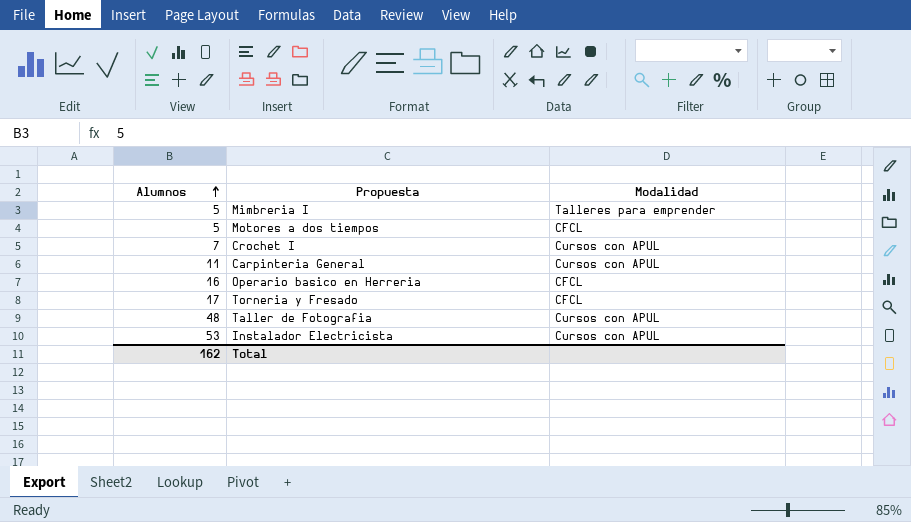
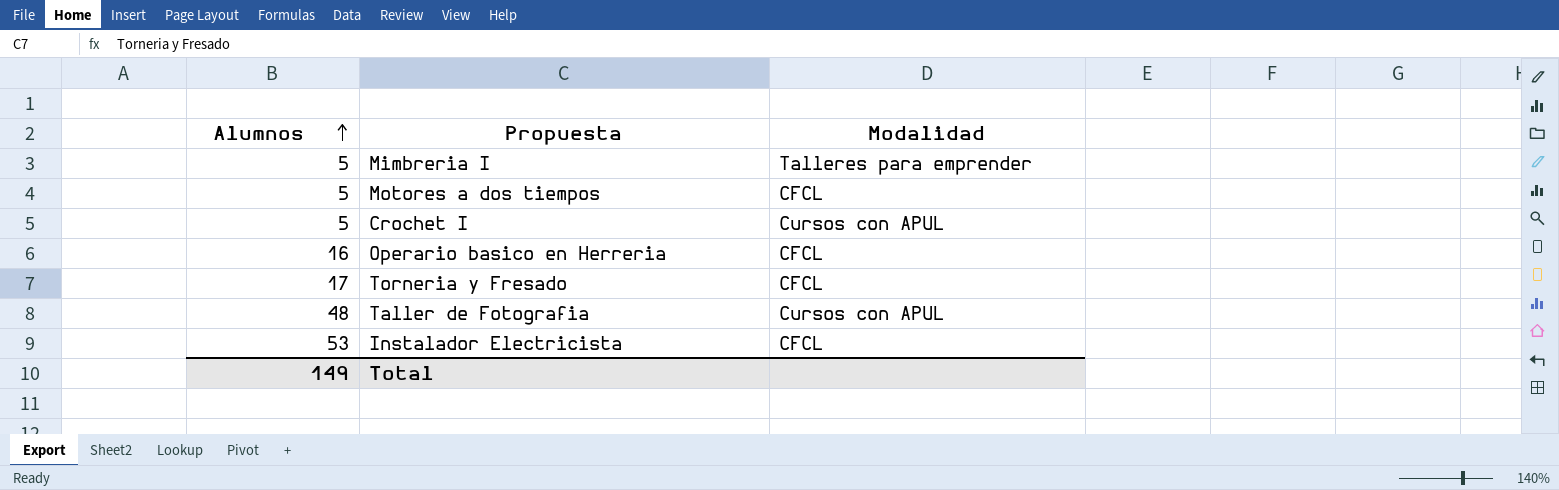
row Carpinteria General: 11 | Cursos con APUL -> none
Crochet I | Alumnos: 7 -> 5
Instalador Electricista | Modalidad: Cursos con APUL -> CFCL
Total | Alumnos: 162 -> 149

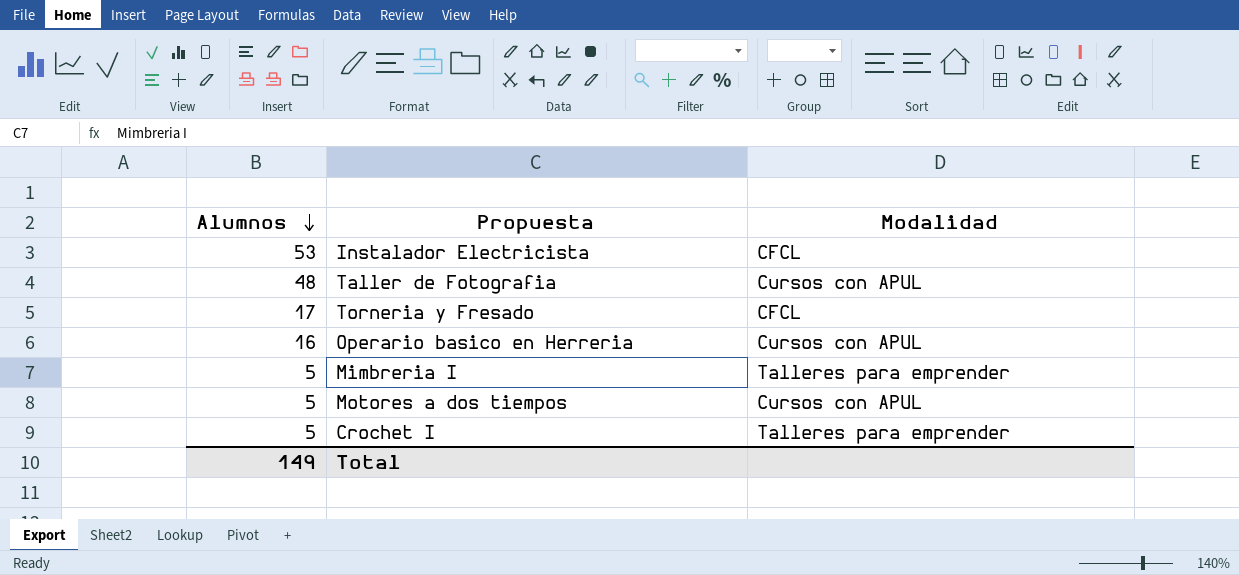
row order: Alumnos ascending -> Alumnos descending
Operario basico en Herreria | Modalidad: CFCL -> Cursos con APUL
Motores a dos tiempos | Modalidad: CFCL -> Cursos con APUL
Crochet I | Modalidad: Cursos con APUL -> Talleres para emprender

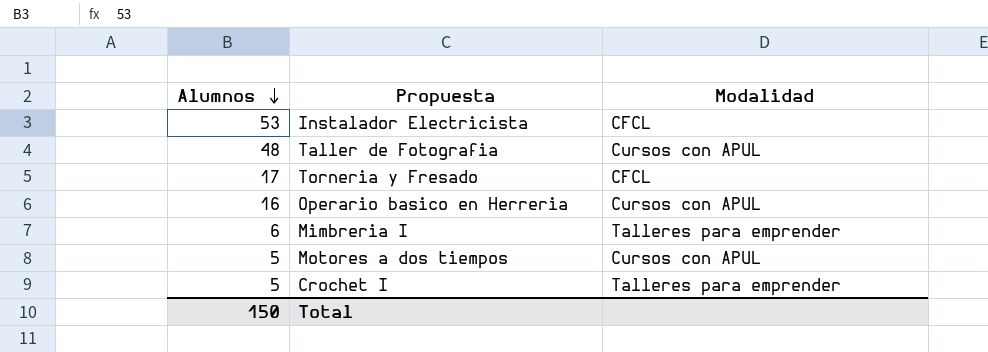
Mimbreria I | Alumnos: 5 -> 6
Total | Alumnos: 149 -> 150

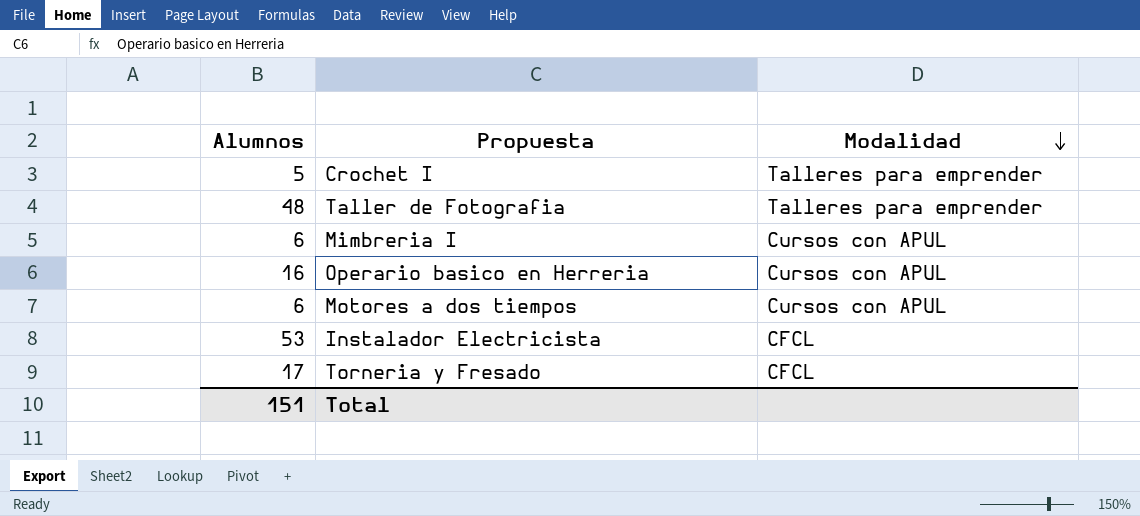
row order: Alumnos descending -> Modalidad descending
Taller de Fotografia | Modalidad: Cursos con APUL -> Talleres para emprender
Mimbreria I | Modalidad: Talleres para emprender -> Cursos con APUL
Motores a dos tiempos | Alumnos: 5 -> 6
Total | Alumnos: 150 -> 151

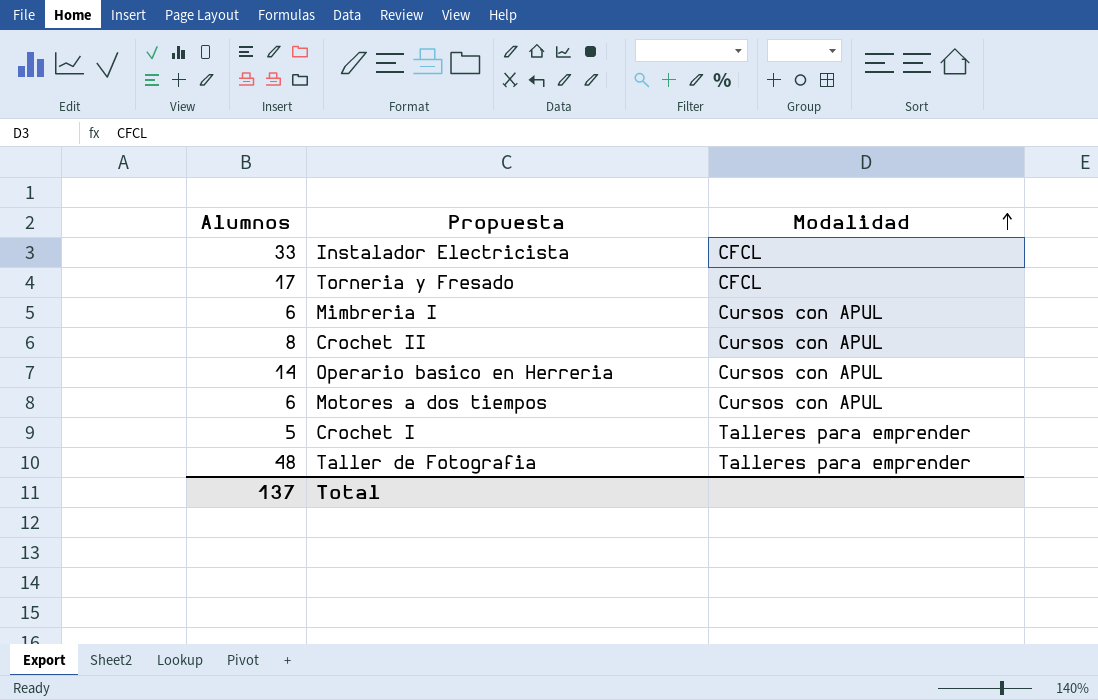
row order: Modalidad descending -> Modalidad ascending
Instalador Electricista | Alumnos: 53 -> 33
row Crochet II: none -> 8 | Cursos con APUL
Operario basico en Herreria | Alumnos: 16 -> 14
Total | Alumnos: 151 -> 137

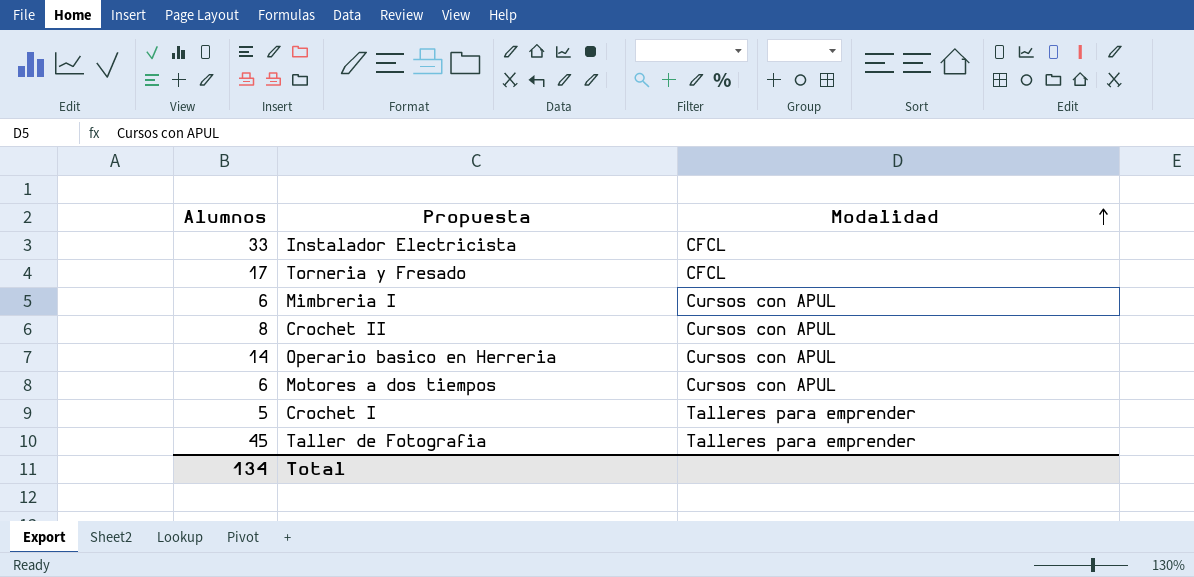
Taller de Fotografia | Alumnos: 48 -> 45
Total | Alumnos: 137 -> 134

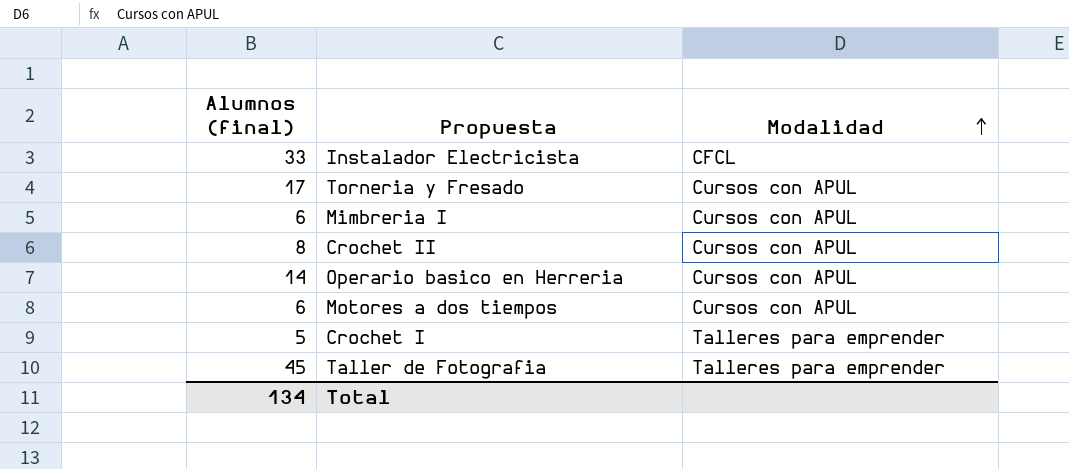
column name: Alumnos -> Alumnos (final)
Torneria y Fresado | Modalidad: CFCL -> Cursos con APUL

